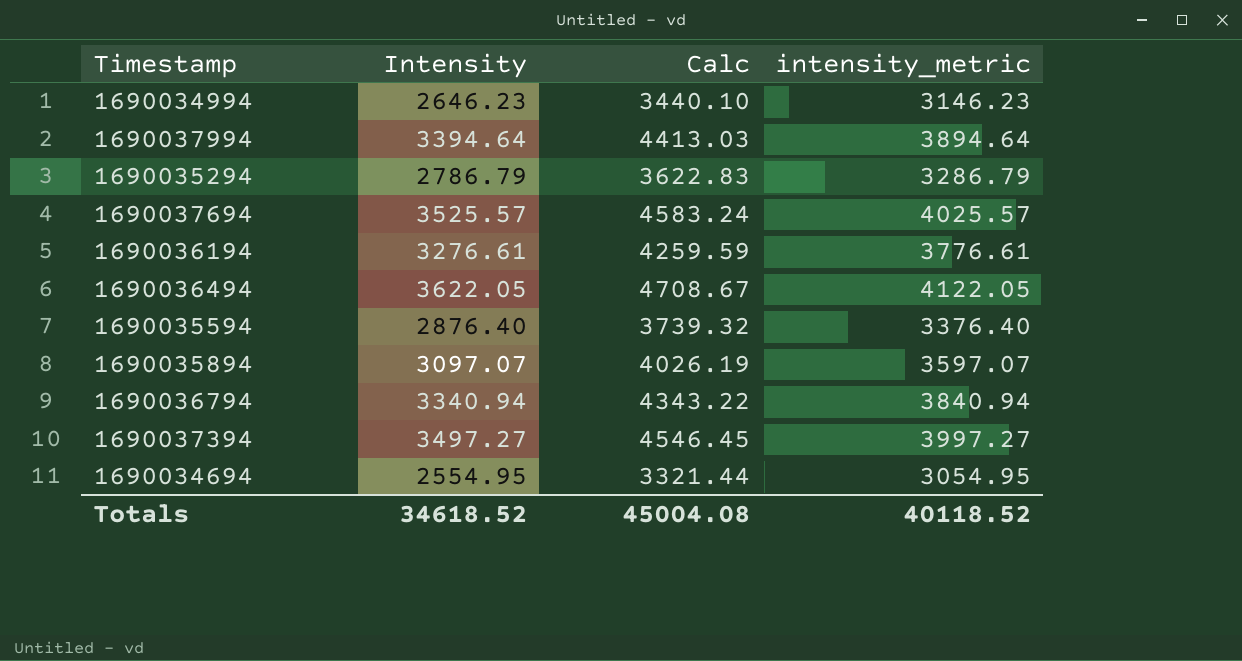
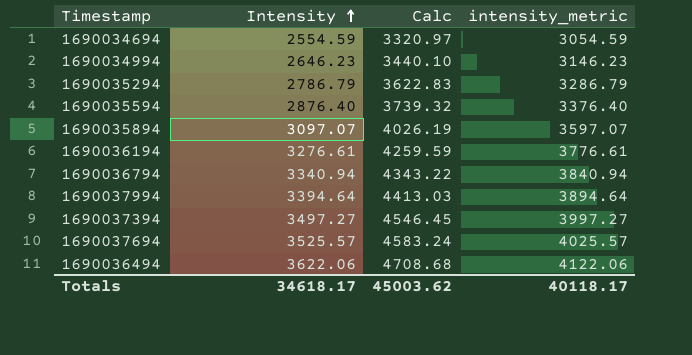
row order: none -> Intensity ascending
1690034694 | Intensity: 2554.95 -> 2554.59
1690034694 | Calc: 3321.44 -> 3320.97
1690034694 | intensity_metric: 3054.95 -> 3054.59
1690036494 | Intensity: 3622.05 -> 3622.06
1690036494 | Calc: 4708.67 -> 4708.68
1690036494 | intensity_metric: 4122.05 -> 4122.06
Totals | Intensity: 34618.52 -> 34618.17
Totals | Calc: 45004.08 -> 45003.62
Totals | intensity_metric: 40118.52 -> 40118.17

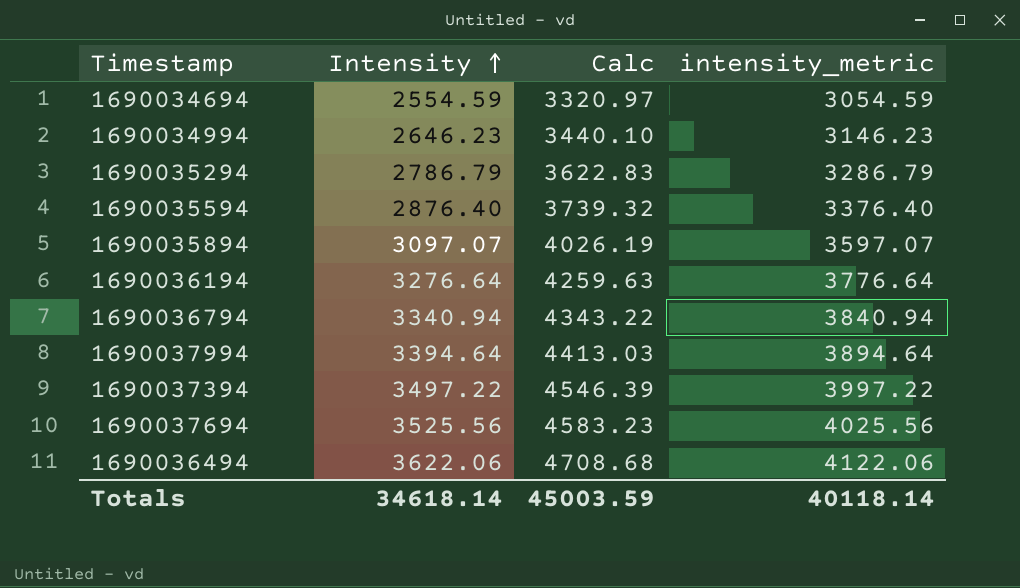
1690036194 | Intensity: 3276.61 -> 3276.64
1690036194 | Calc: 4259.59 -> 4259.63
1690036194 | intensity_metric: 3776.61 -> 3776.64
1690037394 | Intensity: 3497.27 -> 3497.22
1690037394 | Calc: 4546.45 -> 4546.39
1690037394 | intensity_metric: 3997.27 -> 3997.22
1690037694 | Intensity: 3525.57 -> 3525.56
1690037694 | Calc: 4583.24 -> 4583.23
1690037694 | intensity_metric: 4025.57 -> 4025.56
Totals | Intensity: 34618.17 -> 34618.14
Totals | Calc: 45003.62 -> 45003.59
Totals | intensity_metric: 40118.17 -> 40118.14

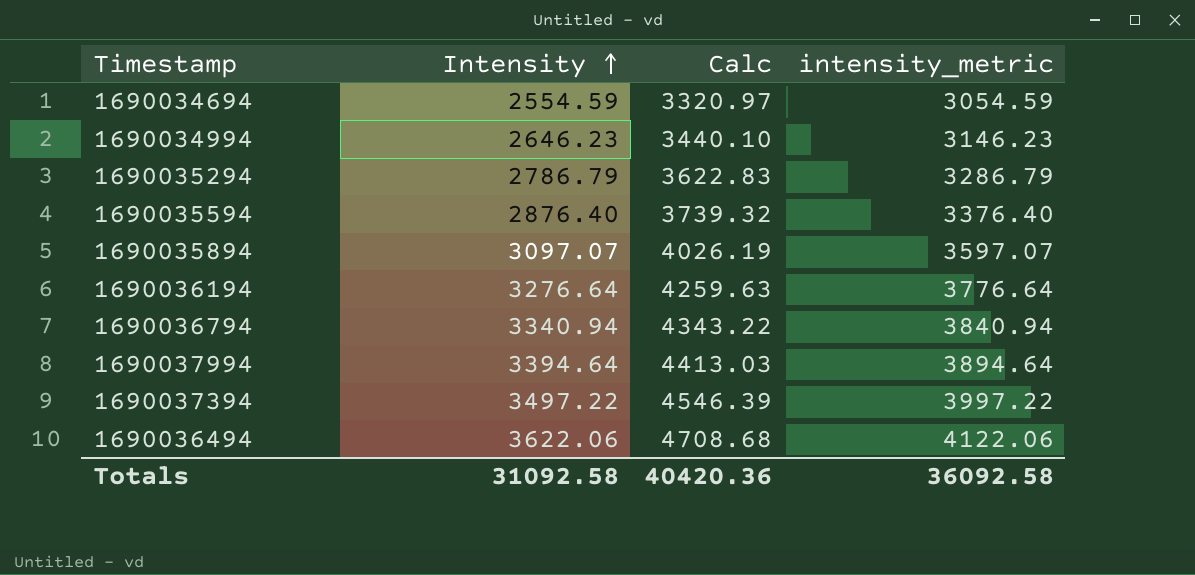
row 1690037694: 3525.56 | 4583.23 | 4025.56 -> none
Totals | Intensity: 34618.14 -> 31092.58
Totals | Calc: 45003.59 -> 40420.36
Totals | intensity_metric: 40118.14 -> 36092.58

